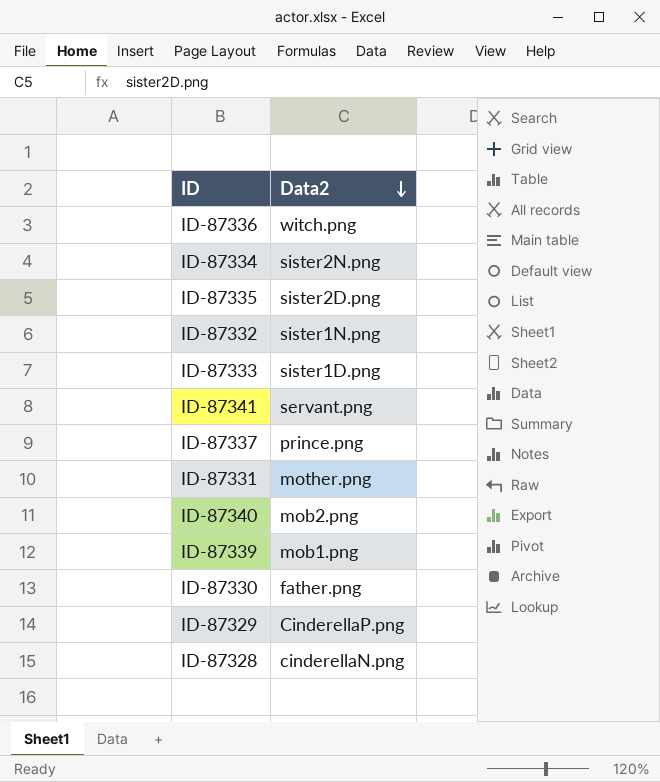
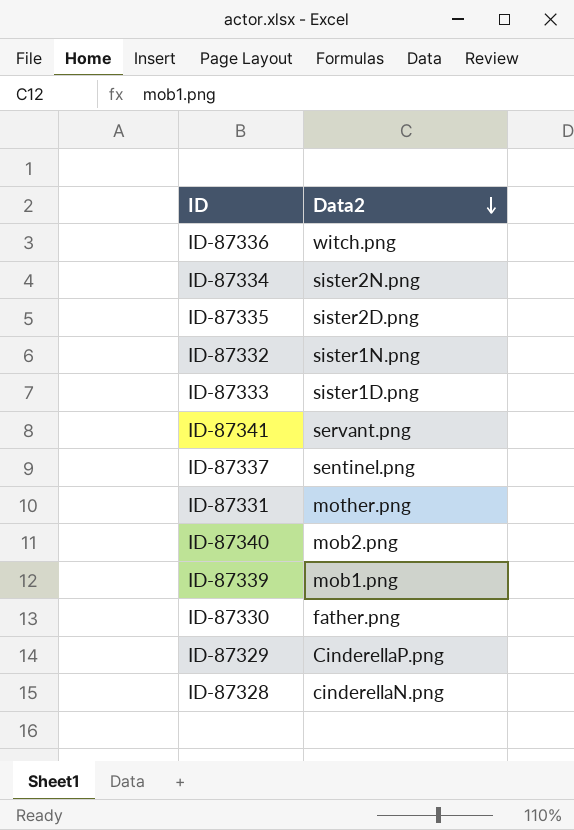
ID-87337 | Data2: prince.png -> sentinel.png

